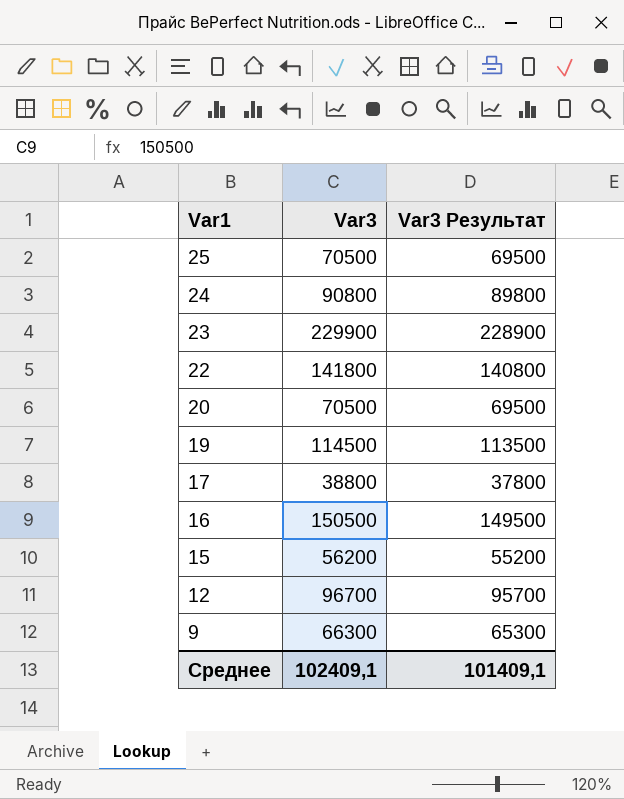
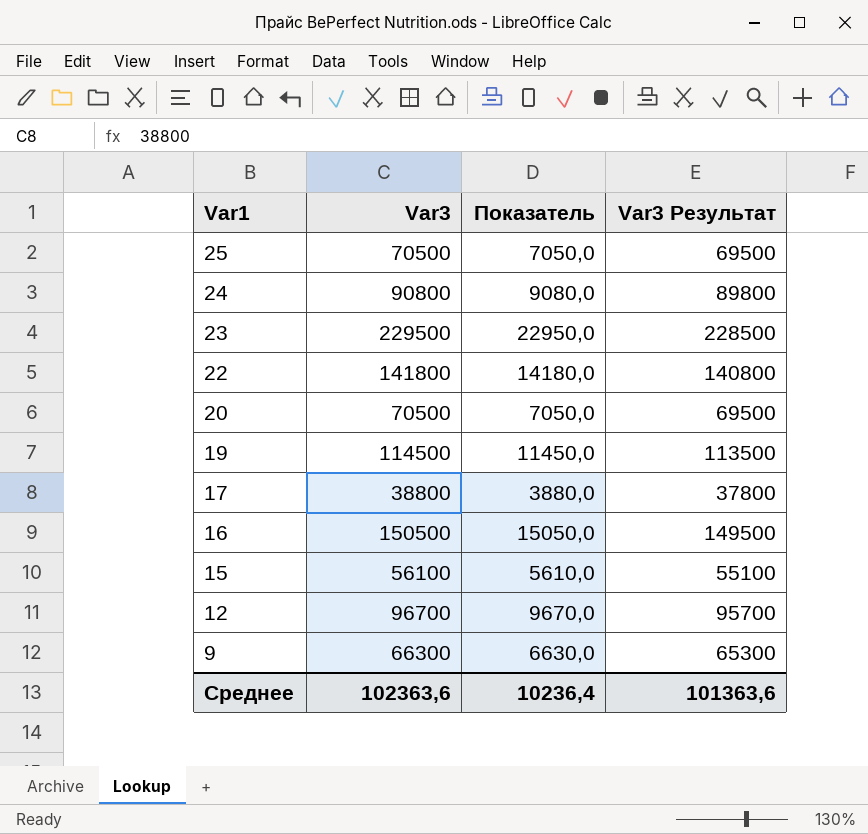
column Показатель | formula: none -> [Var3] * 0,1
23 | Var3: 229900 -> 229500
23 | Var3 Результат: 228900 -> 228500
15 | Var3: 56200 -> 56100
15 | Var3 Результат: 55200 -> 55100
Среднее | Var3: 102409,1 -> 102363,6
Среднее | Var3 Результат: 101409,1 -> 101363,6

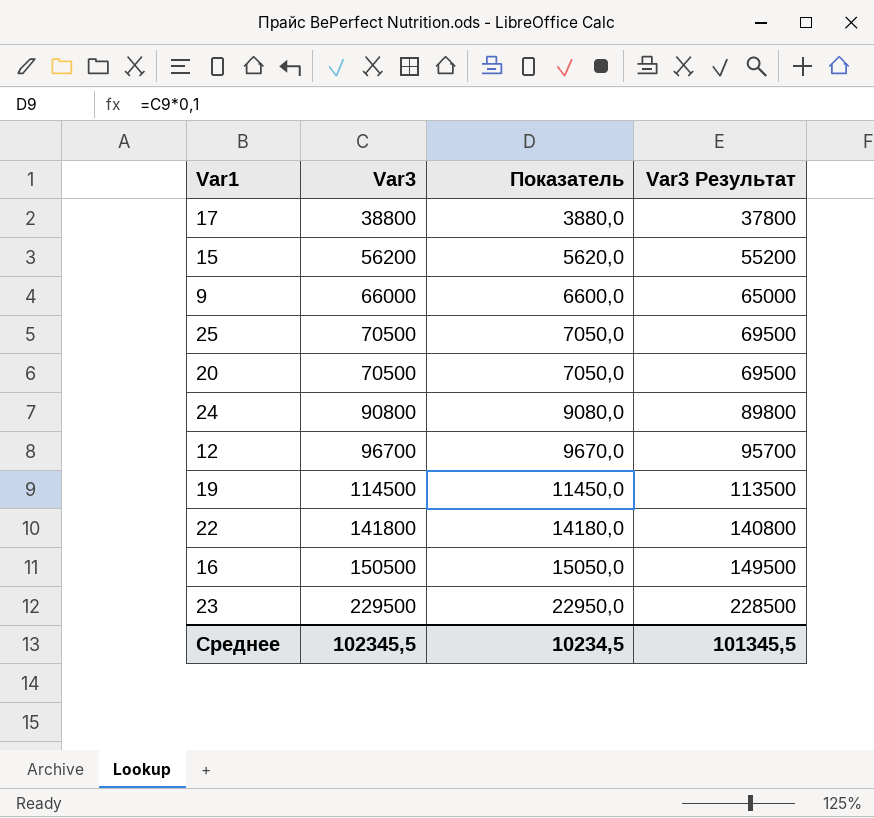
row order: Var1 descending -> Var3 ascending
15 | Var3: 56100 -> 56200
15 | Показатель: 5610,0 -> 5620,0
15 | Var3 Результат: 55100 -> 55200
9 | Var3: 66300 -> 66000
9 | Показатель: 6630,0 -> 6600,0
9 | Var3 Результат: 65300 -> 65000
Среднее | Var3: 102363,6 -> 102345,5
Среднее | Показатель: 10236,4 -> 10234,5
Среднее | Var3 Результат: 101363,6 -> 101345,5

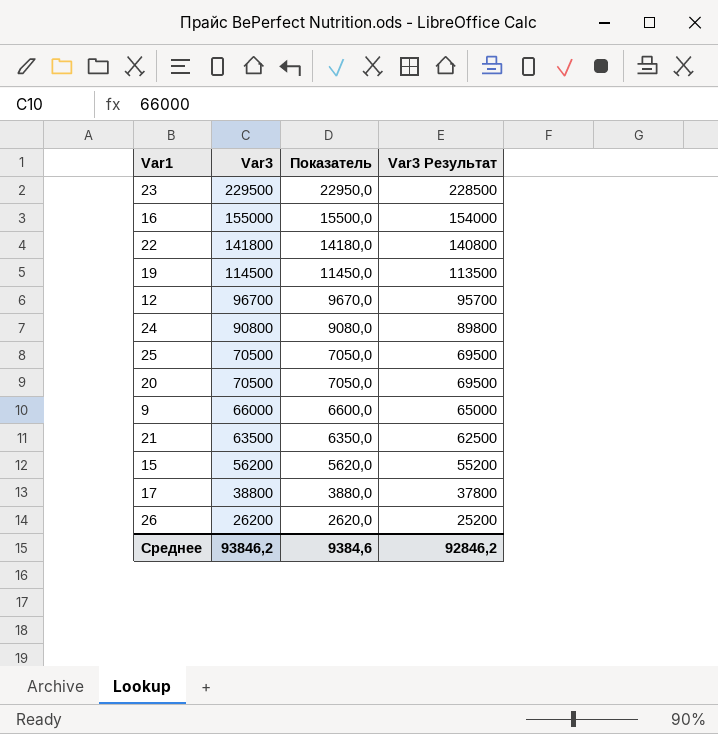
row order: Var3 ascending -> Var3 descending
16 | Var3: 150500 -> 155000
16 | Показатель: 15050,0 -> 15500,0
16 | Var3 Результат: 149500 -> 154000
row 21: none -> 63500 | 6350,0 | 62500
row 26: none -> 26200 | 2620,0 | 25200
Среднее | Var3: 102345,5 -> 93846,2
Среднее | Показатель: 10234,5 -> 9384,6
Среднее | Var3 Результат: 101345,5 -> 92846,2

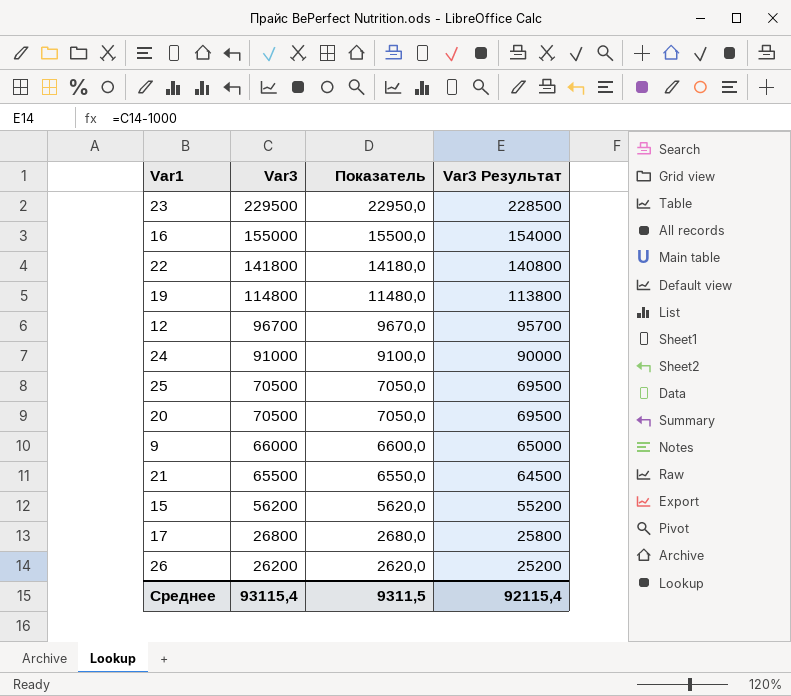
19 | Var3: 114500 -> 114800
19 | Показатель: 11450,0 -> 11480,0
19 | Var3 Результат: 113500 -> 113800
24 | Var3: 90800 -> 91000
24 | Показатель: 9080,0 -> 9100,0
24 | Var3 Результат: 89800 -> 90000
21 | Var3: 63500 -> 65500
21 | Показатель: 6350,0 -> 6550,0
21 | Var3 Результат: 62500 -> 64500
17 | Var3: 38800 -> 26800
17 | Показатель: 3880,0 -> 2680,0
17 | Var3 Результат: 37800 -> 25800
Среднее | Var3: 93846,2 -> 93115,4
Среднее | Показатель: 9384,6 -> 9311,5
Среднее | Var3 Результат: 92846,2 -> 92115,4

